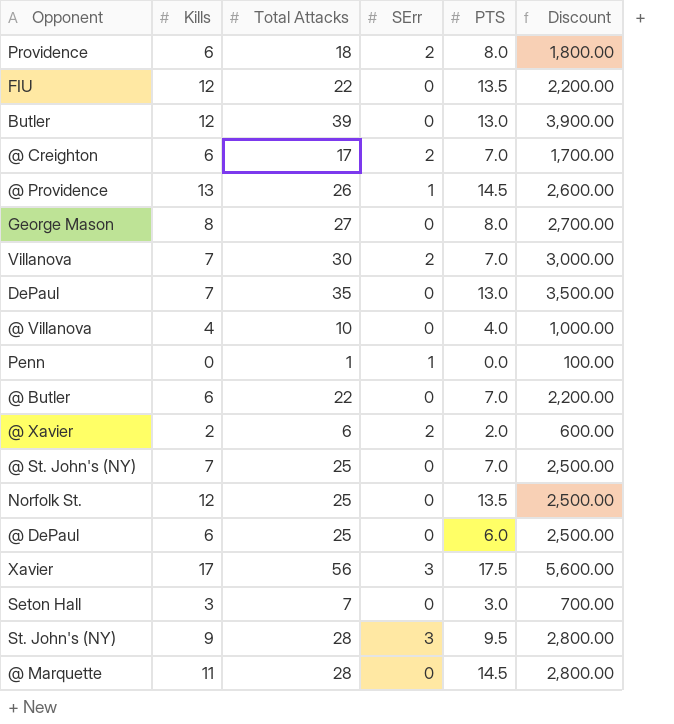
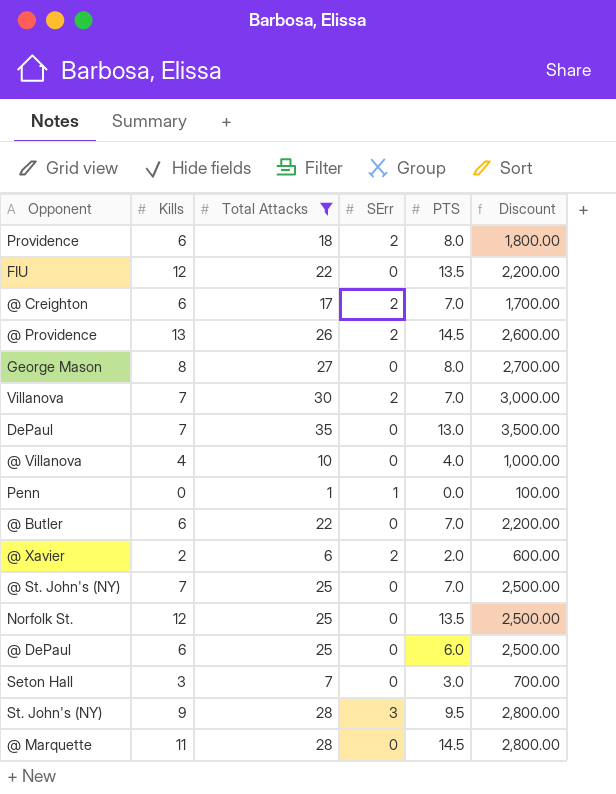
filter: none -> Total Attacks <= 35
@ Providence | SErr: 1 -> 2

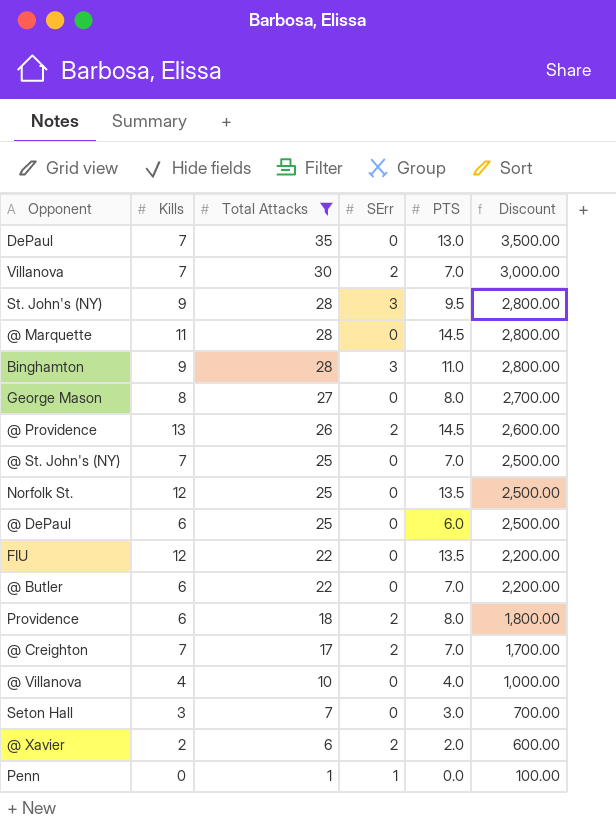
row order: none -> Total Attacks descending
row Binghamton: none -> 9 | 28 | 3 | 11.0 | 2,800.00
@ Creighton | Kills: 6 -> 7

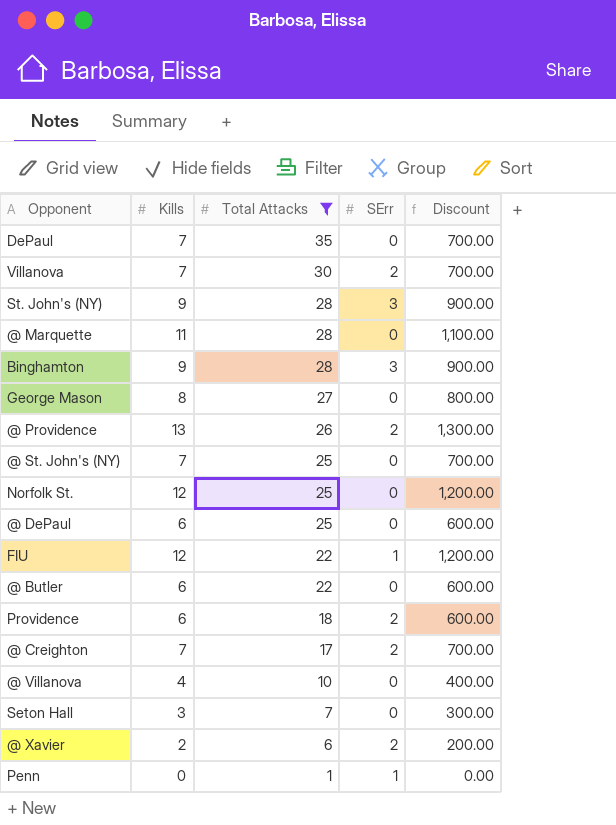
column PTS | position: 5 -> none
column Discount | formula: [Total Attacks] * 100 -> [Kills] * 100
FIU | SErr: 0 -> 1

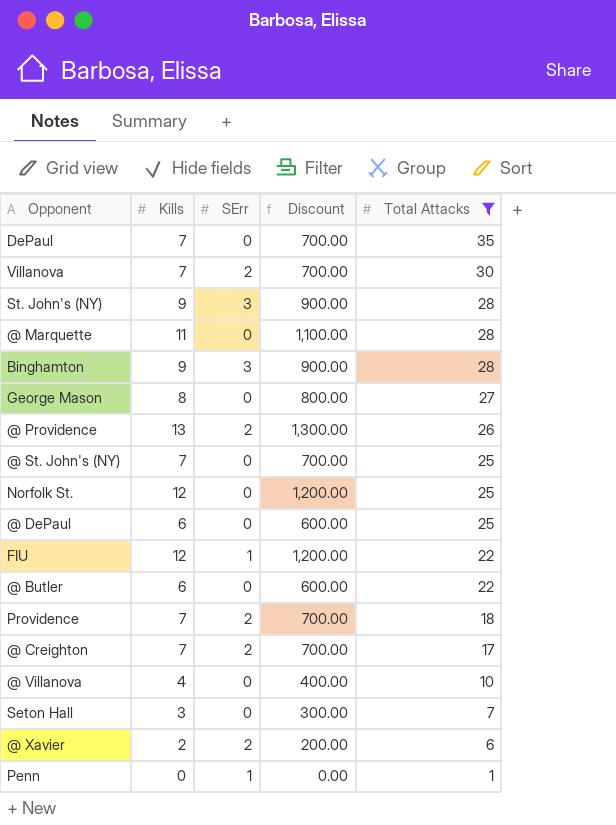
column Total Attacks | position: 3 -> 5
Providence | Kills: 6 -> 7
Providence | Discount: 600.00 -> 700.00

